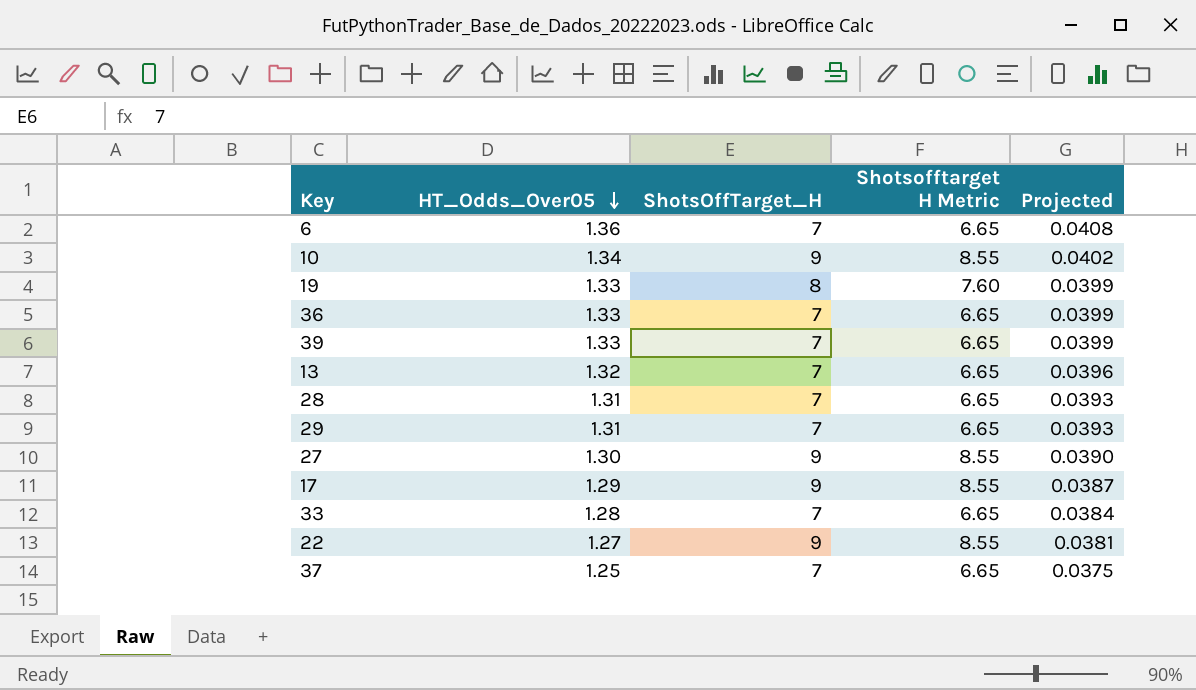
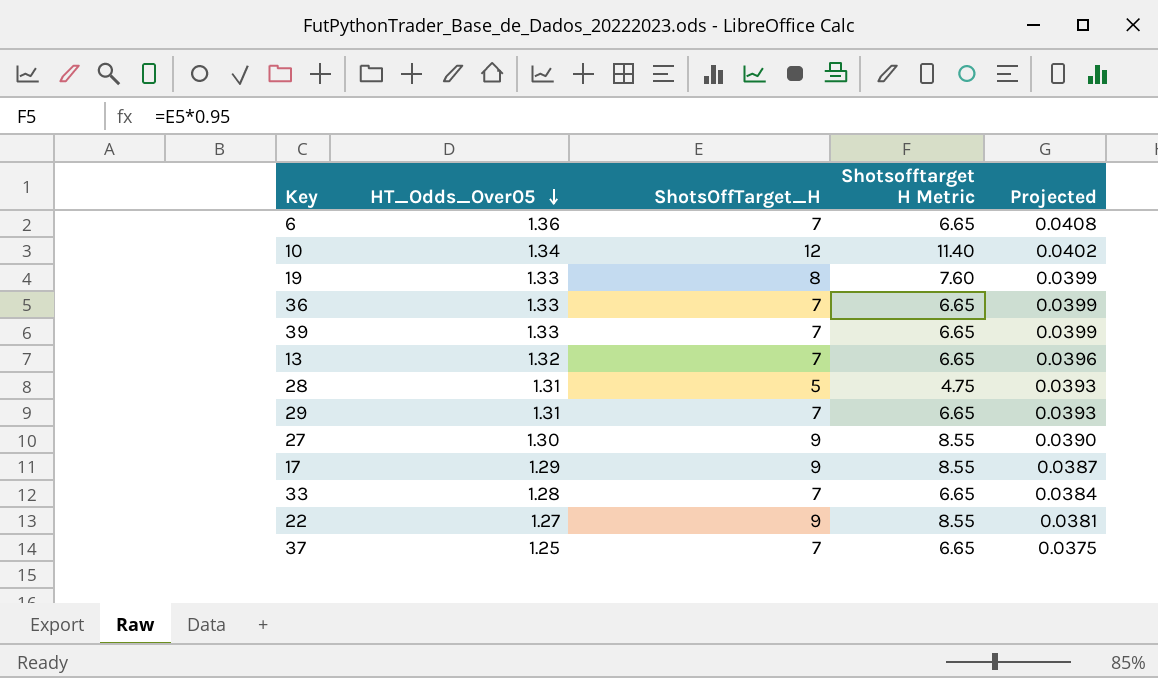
10 | ShotsOffTarget_H: 9 -> 12
10 | Shotsofftarget H Metric: 8.55 -> 11.40
28 | ShotsOffTarget_H: 7 -> 5
28 | Shotsofftarget H Metric: 6.65 -> 4.75

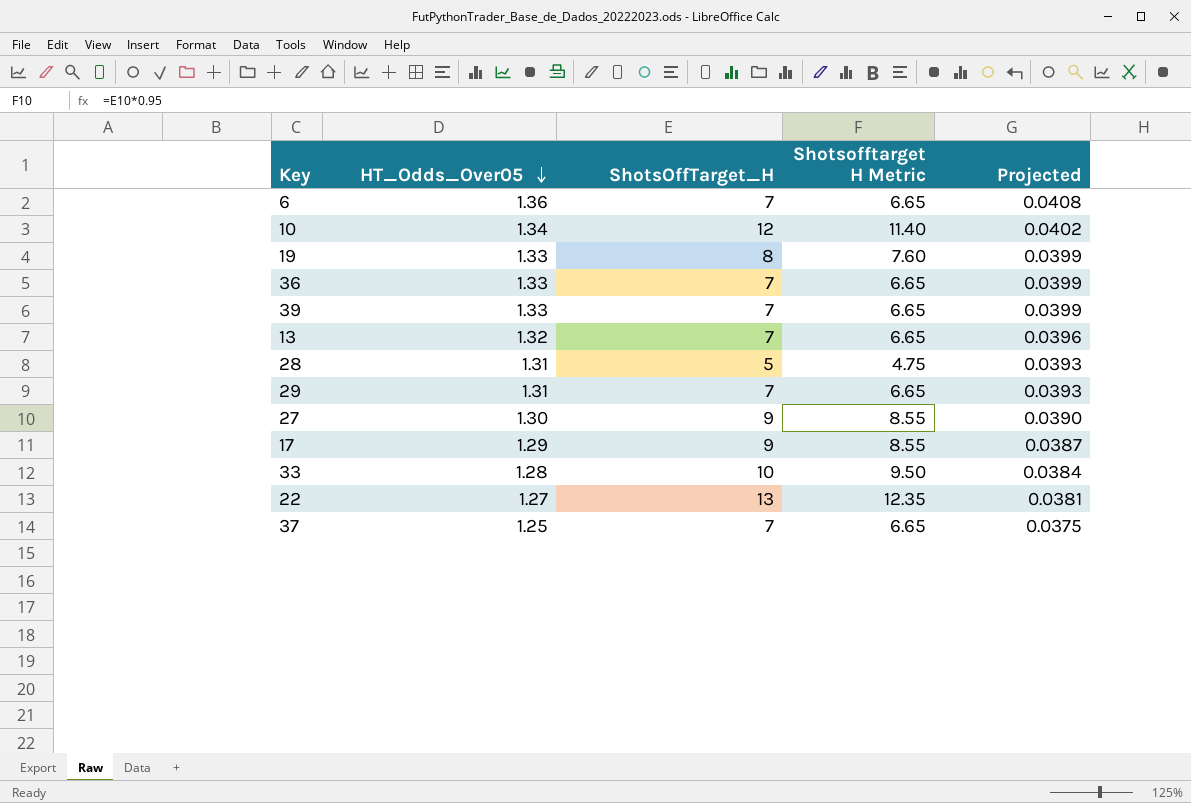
33 | ShotsOffTarget_H: 7 -> 10
33 | Shotsofftarget H Metric: 6.65 -> 9.50
22 | ShotsOffTarget_H: 9 -> 13
22 | Shotsofftarget H Metric: 8.55 -> 12.35

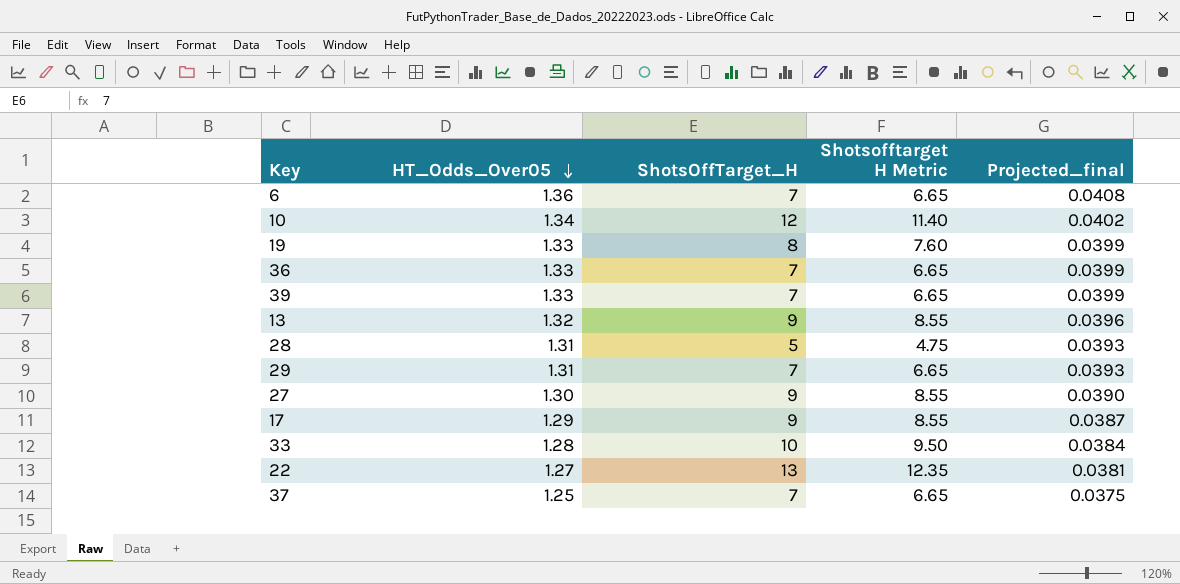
column name: Projected -> Projected_final
13 | ShotsOffTarget_H: 7 -> 9
13 | Shotsofftarget H Metric: 6.65 -> 8.55

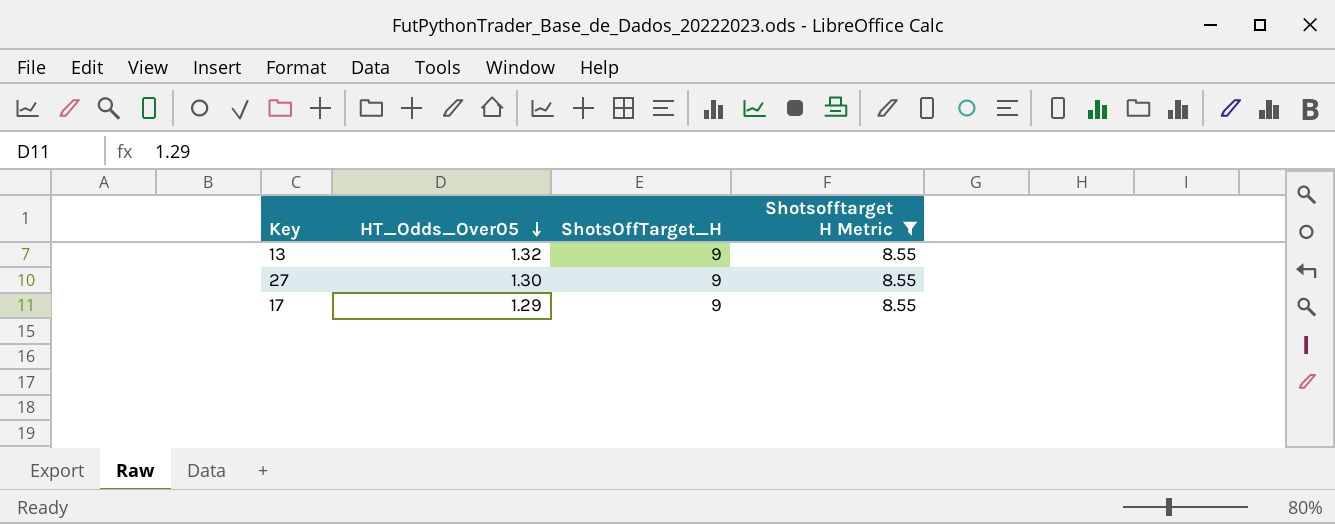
filter: none -> Shotsofftarget H Metric = 8.55
column Projected_final | formula: [HT_Odds_Over05] * 0.03 -> none

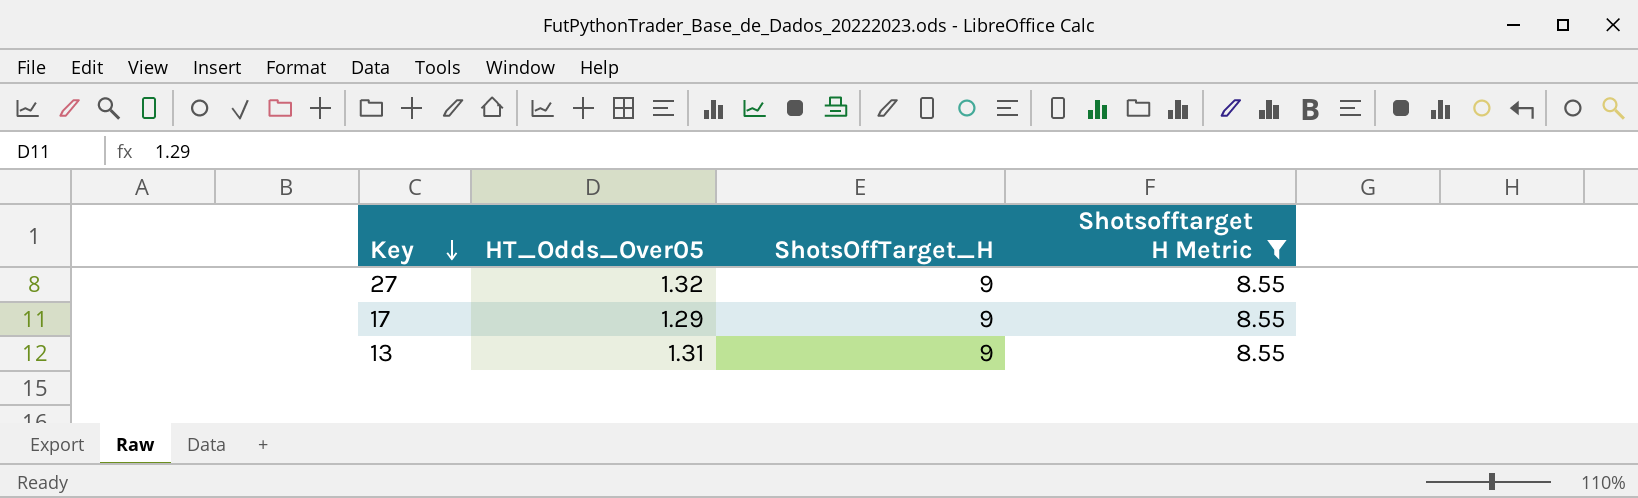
row order: HT_Odds_Over05 descending -> Key descending
27 | HT_Odds_Over05: 1.30 -> 1.32
13 | HT_Odds_Over05: 1.32 -> 1.31

